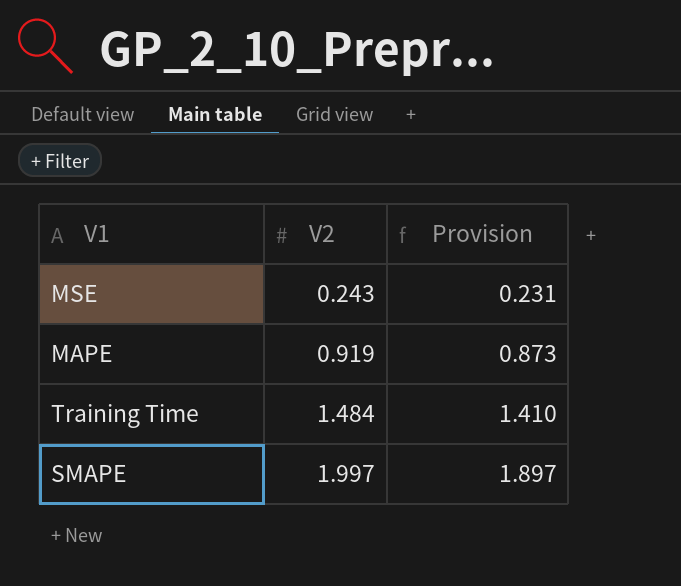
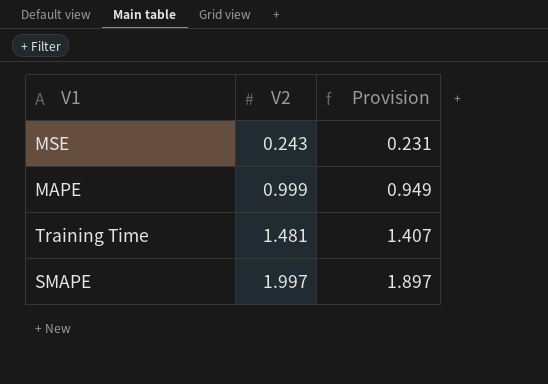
MAPE | V2: 0.919 -> 0.999
MAPE | Provision: 0.873 -> 0.949
Training Time | V2: 1.484 -> 1.481
Training Time | Provision: 1.410 -> 1.407

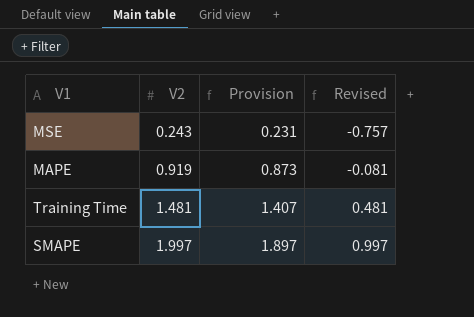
column Revised | formula: none -> [V2] - 1
MAPE | V2: 0.999 -> 0.919
MAPE | Provision: 0.949 -> 0.873

